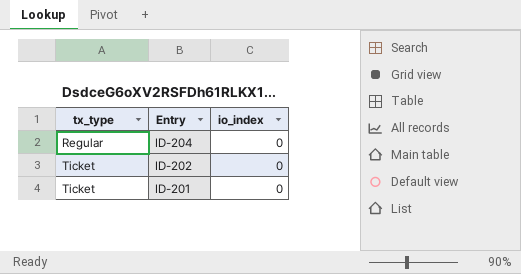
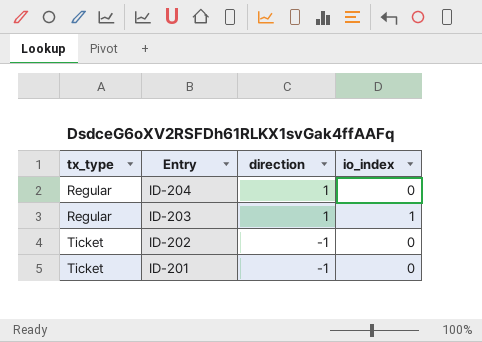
column direction | position: none -> 3
row ID-203: none -> Regular | 1 | 1

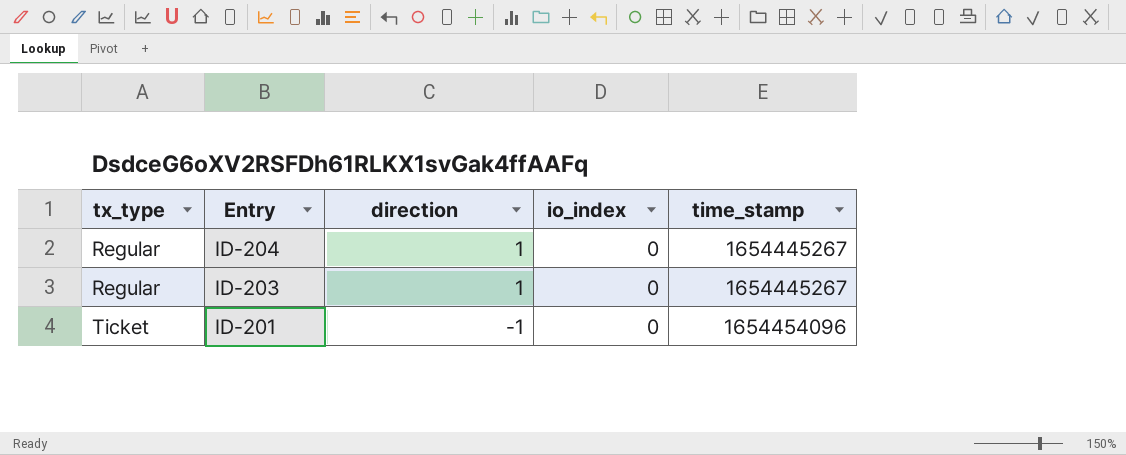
column time_stamp | position: none -> 5
row ID-202: Ticket | -1 | 0 -> none
ID-203 | io_index: 1 -> 0

